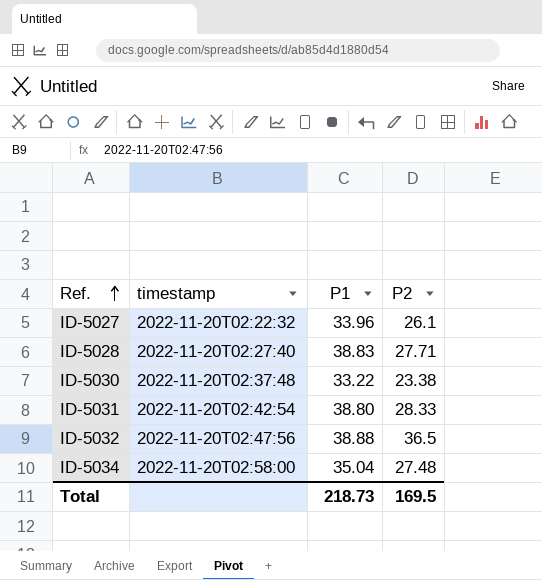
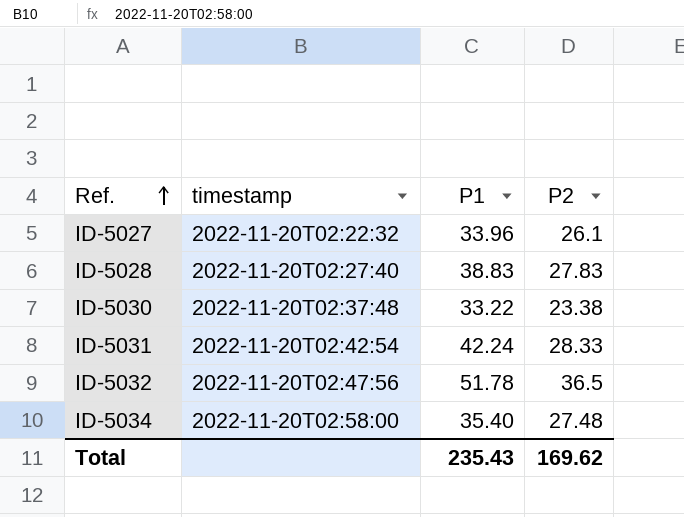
ID-5028 | P2: 27.71 -> 27.83
ID-5031 | P1: 38.80 -> 42.24
ID-5032 | P1: 38.88 -> 51.78
ID-5034 | P1: 35.04 -> 35.40
Total | P1: 218.73 -> 235.43
Total | P2: 169.5 -> 169.62

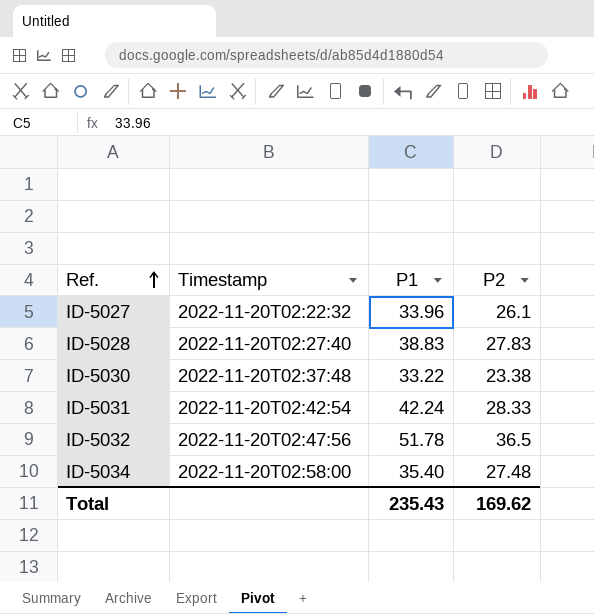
column name: timestamp -> Timestamp

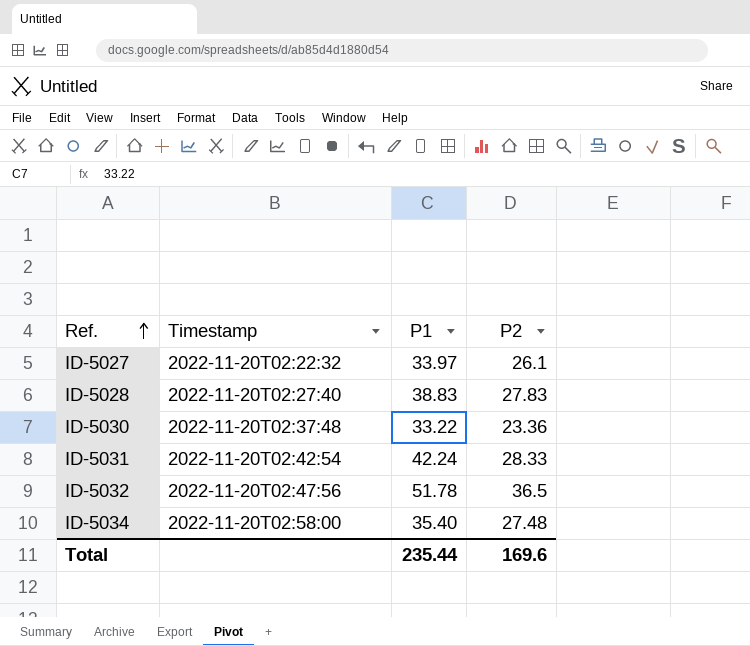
ID-5027 | P1: 33.96 -> 33.97
ID-5030 | P2: 23.38 -> 23.36
Total | P1: 235.43 -> 235.44
Total | P2: 169.62 -> 169.6

